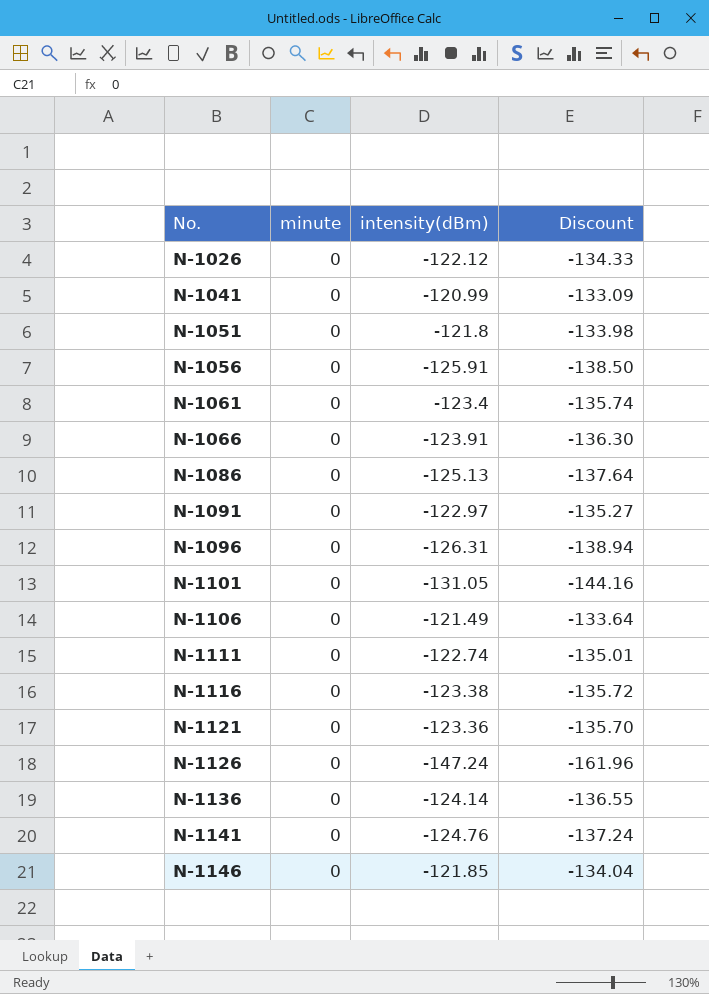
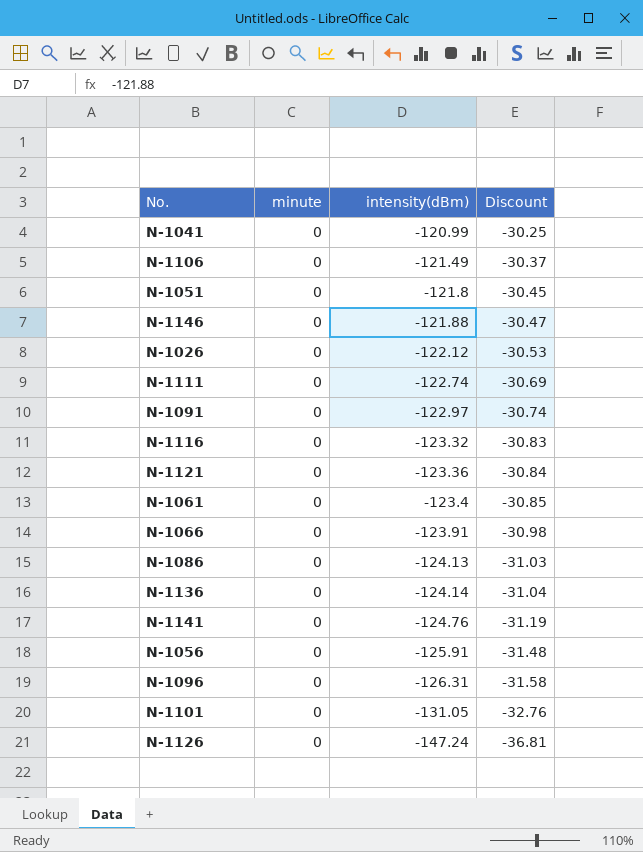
row order: No. ascending -> intensity(dBm) descending
column Discount | formula: [intensity(dBm)] * 1.1 -> [intensity(dBm)] * 0.25
N-1146 | intensity(dBm): -121.85 -> -121.88
N-1116 | intensity(dBm): -123.38 -> -123.32
N-1086 | intensity(dBm): -125.13 -> -124.13

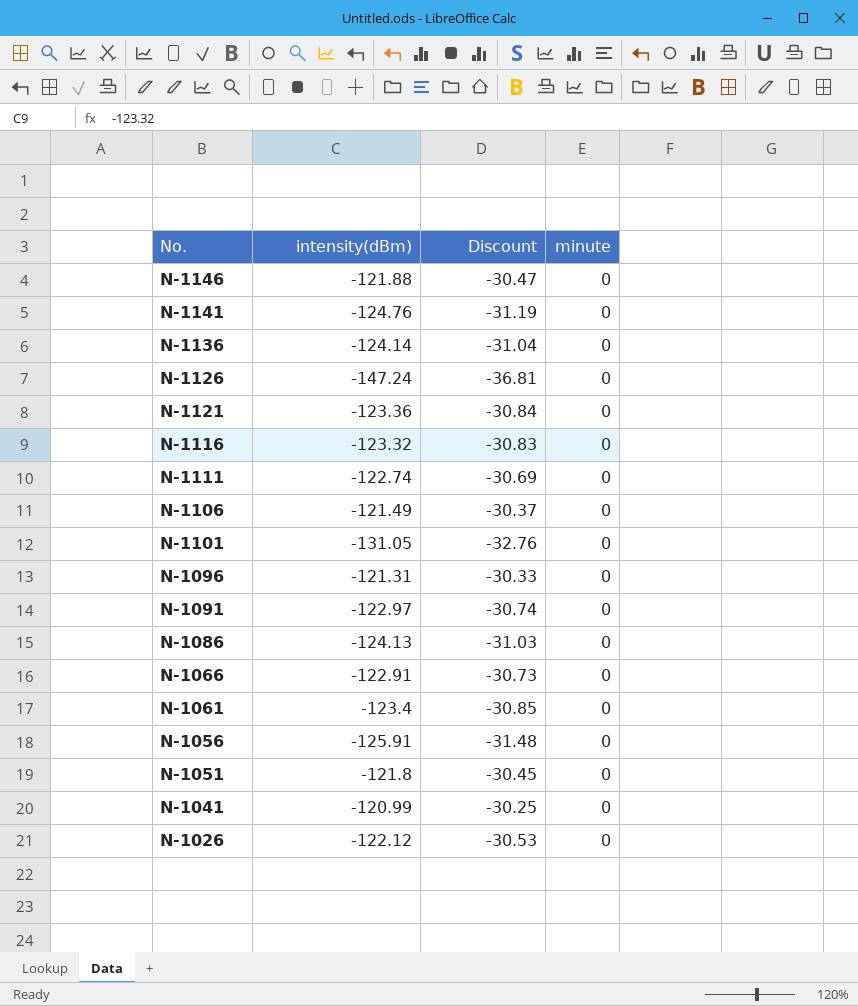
row order: intensity(dBm) descending -> No. descending
column minute | position: 2 -> 4
N-1096 | intensity(dBm): -126.31 -> -121.31
N-1096 | Discount: -31.58 -> -30.33
N-1066 | intensity(dBm): -123.91 -> -122.91
N-1066 | Discount: -30.98 -> -30.73

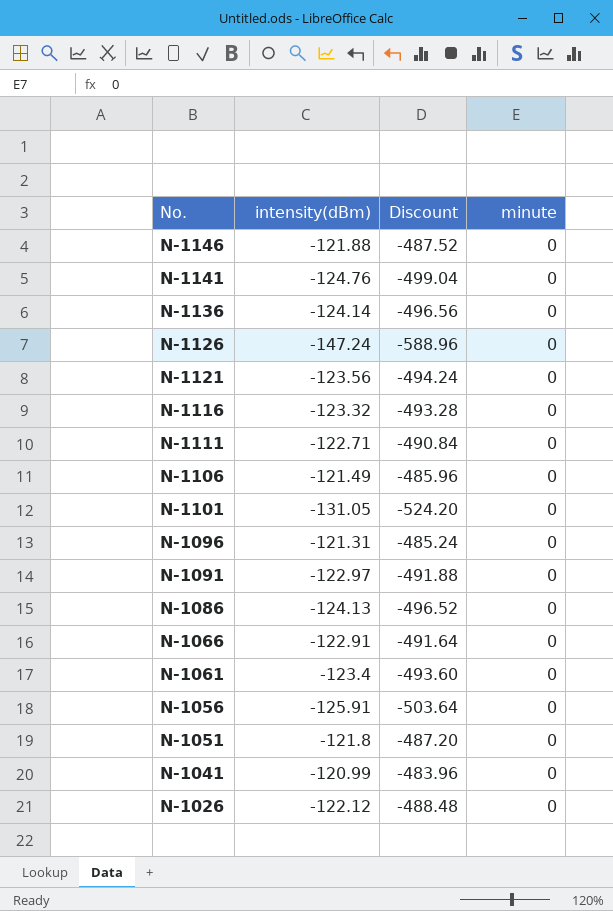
column Discount | formula: [intensity(dBm)] * 0.25 -> [intensity(dBm)] * 4
N-1121 | intensity(dBm): -123.36 -> -123.56
N-1111 | intensity(dBm): -122.74 -> -122.71

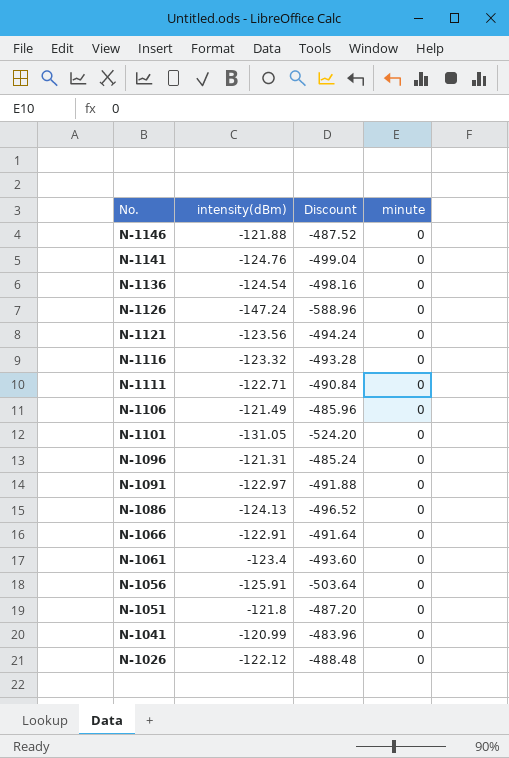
N-1136 | intensity(dBm): -124.14 -> -124.54
N-1136 | Discount: -496.56 -> -498.16

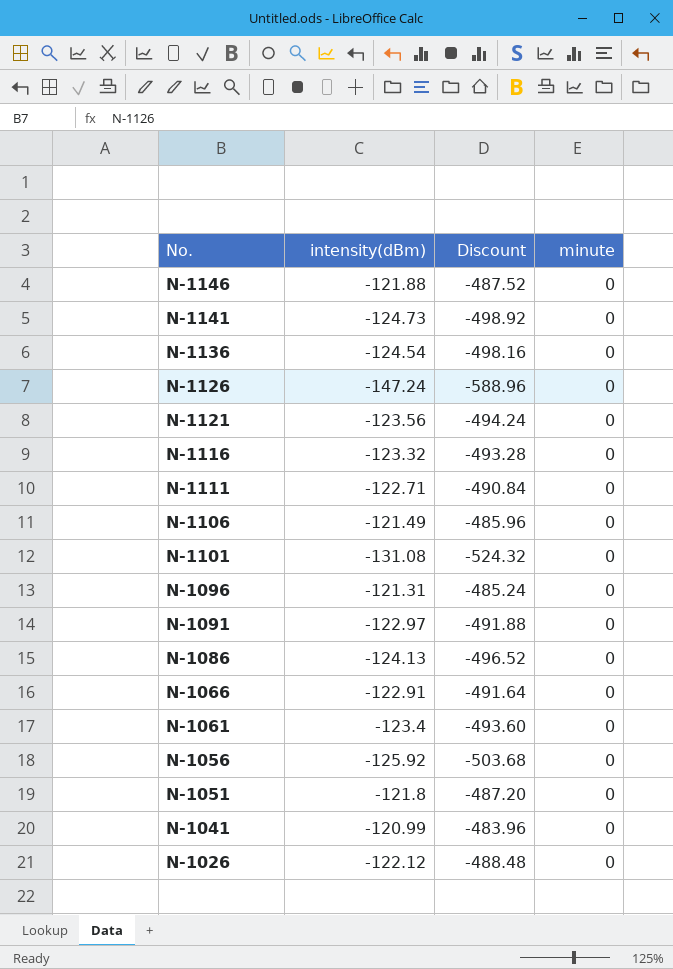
N-1141 | intensity(dBm): -124.76 -> -124.73
N-1141 | Discount: -499.04 -> -498.92
N-1101 | intensity(dBm): -131.05 -> -131.08
N-1101 | Discount: -524.20 -> -524.32
N-1056 | intensity(dBm): -125.91 -> -125.92
N-1056 | Discount: -503.64 -> -503.68

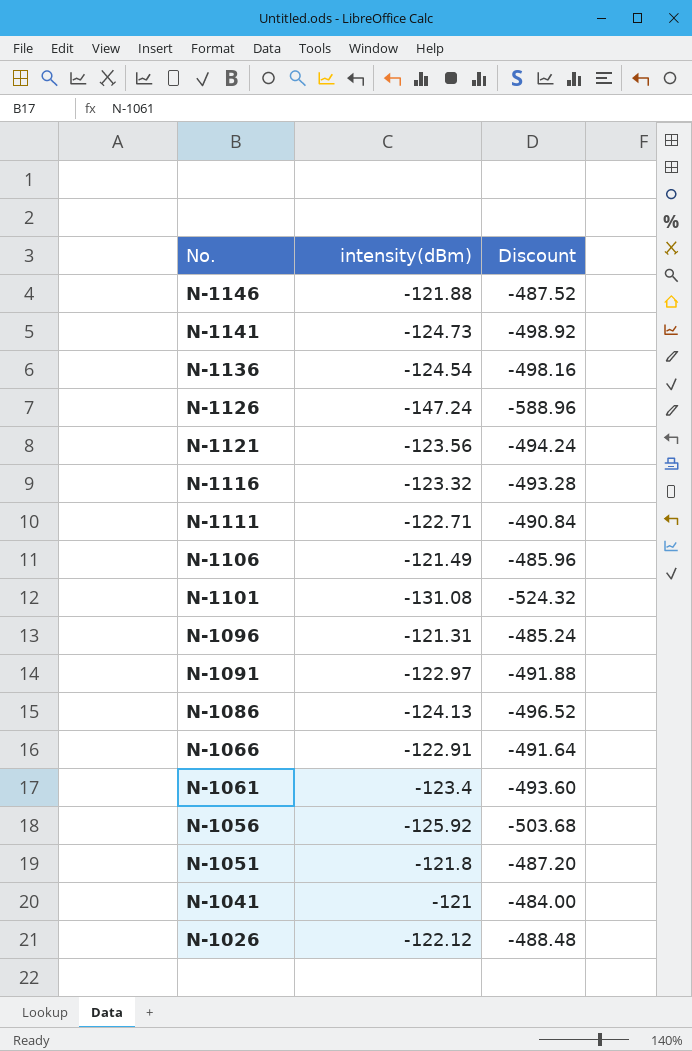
column minute | position: 4 -> none
N-1041 | intensity(dBm): -120.99 -> -121
N-1041 | Discount: -483.96 -> -484.00

